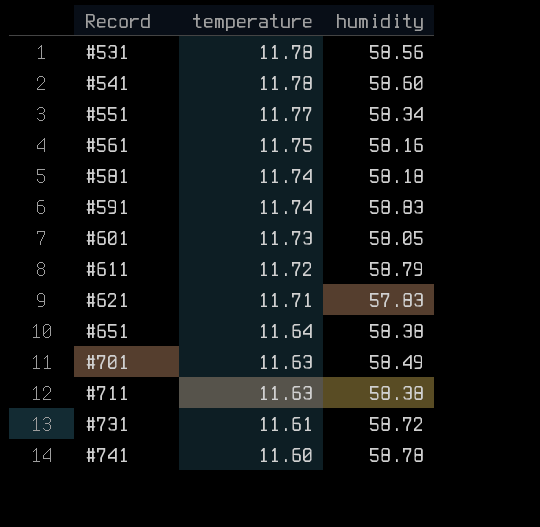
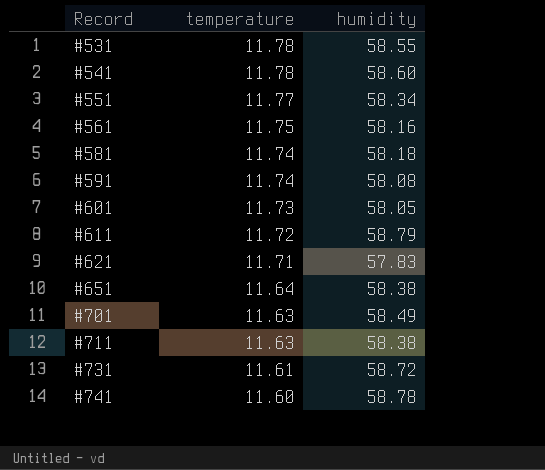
#531 | humidity: 58.56 -> 58.55
#591 | humidity: 58.83 -> 58.08

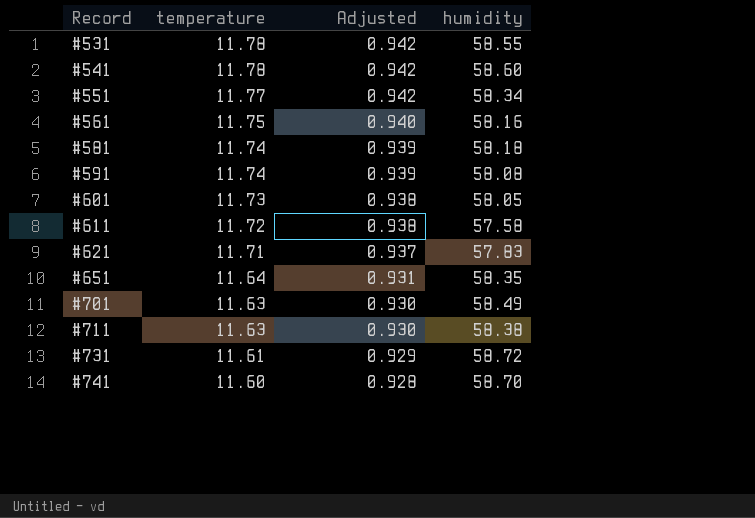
column Adjusted | formula: none -> [temperature] * 0.08
#611 | humidity: 58.79 -> 57.58
#651 | humidity: 58.38 -> 58.35
#741 | humidity: 58.78 -> 58.70

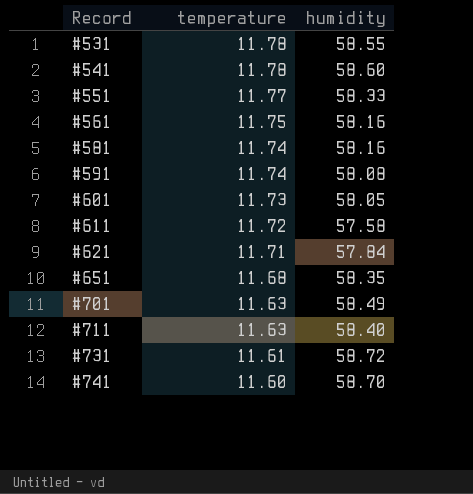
column Adjusted | formula: [temperature] * 0.08 -> none
#551 | humidity: 58.34 -> 58.33
#581 | humidity: 58.18 -> 58.16
#621 | humidity: 57.83 -> 57.84
#651 | temperature: 11.64 -> 11.68
#711 | humidity: 58.38 -> 58.40

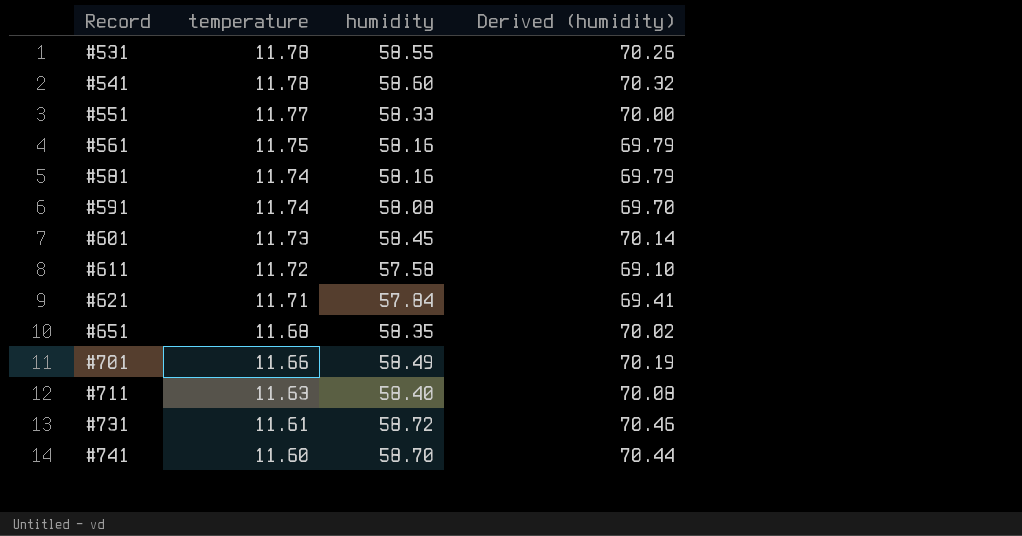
column Derived (humidity) | formula: none -> [humidity] * 1.2
#601 | humidity: 58.05 -> 58.45
#701 | temperature: 11.63 -> 11.66

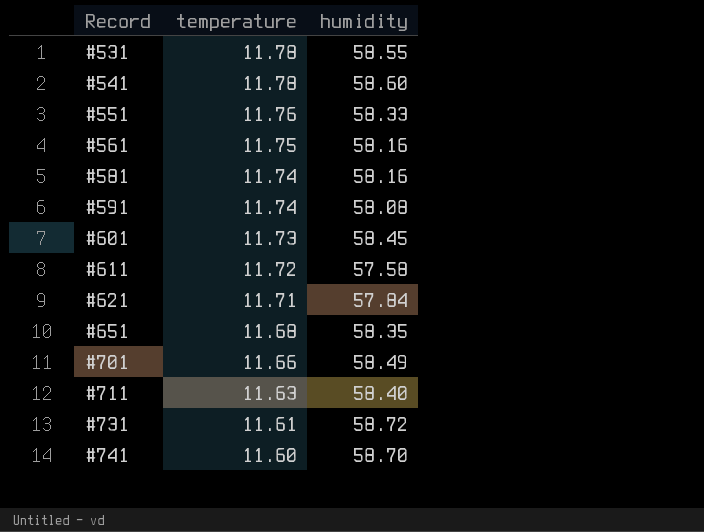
column Derived (humidity) | formula: [humidity] * 1.2 -> none
#551 | temperature: 11.77 -> 11.76

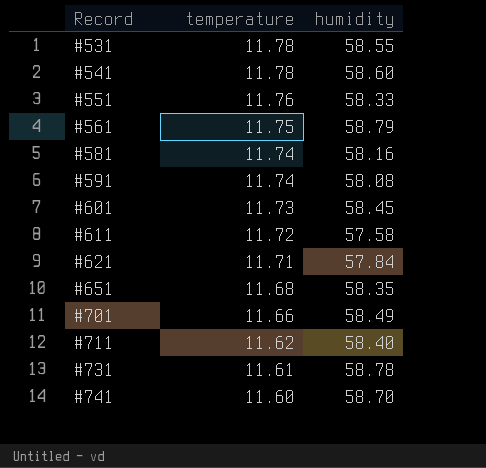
#561 | humidity: 58.16 -> 58.79
#711 | temperature: 11.63 -> 11.62
#731 | humidity: 58.72 -> 58.78

